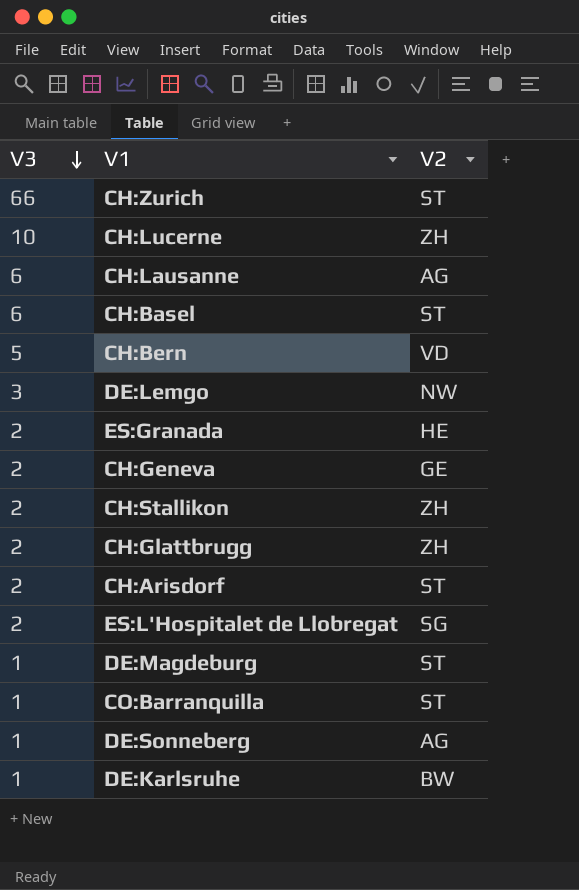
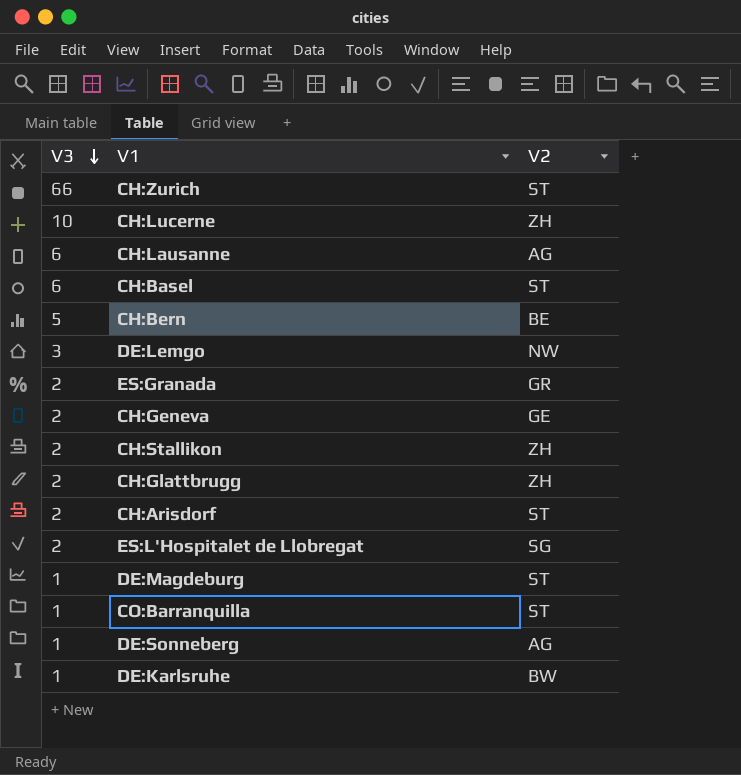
CH:Bern | V2: VD -> BE
ES:Granada | V2: HE -> GR

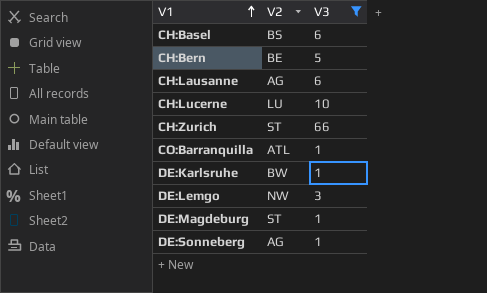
filter: none -> V3 != 2
row order: V3 descending -> V1 ascending
column V3 | position: 1 -> 3
CH:Basel | V2: ST -> BS
CH:Lucerne | V2: ZH -> LU
CO:Barranquilla | V2: ST -> ATL

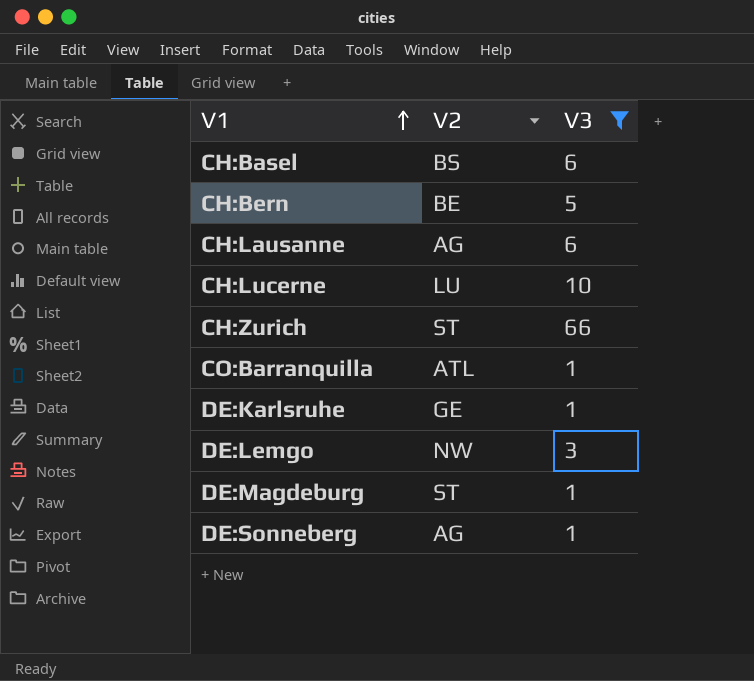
DE:Karlsruhe | V2: BW -> GE

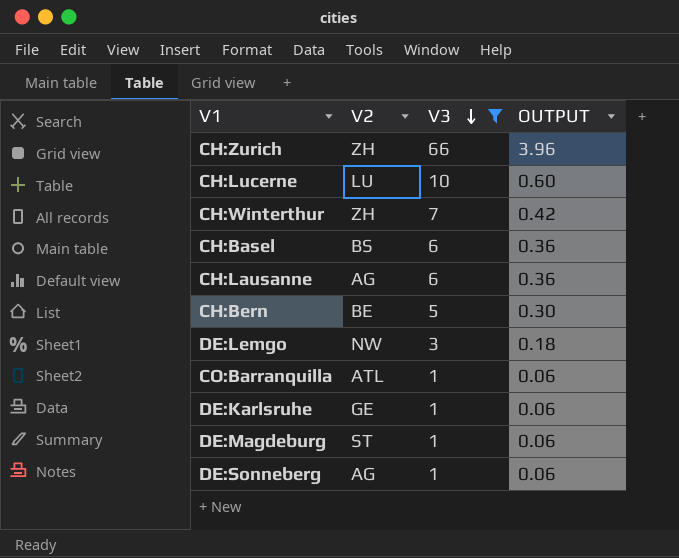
row order: V1 ascending -> V3 descending
column OUTPUT | formula: none -> [V3] * 0.06
CH:Zurich | V2: ST -> ZH
row CH:Winterthur: none -> ZH | 7 | 0.42

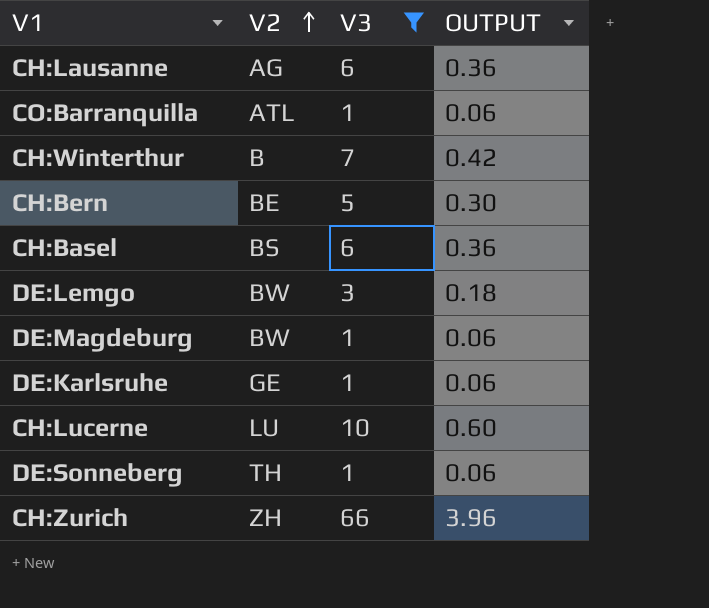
row order: V3 descending -> V2 ascending
CH:Winterthur | V2: ZH -> B
DE:Lemgo | V2: NW -> BW
DE:Magdeburg | V2: ST -> BW
DE:Sonneberg | V2: AG -> TH

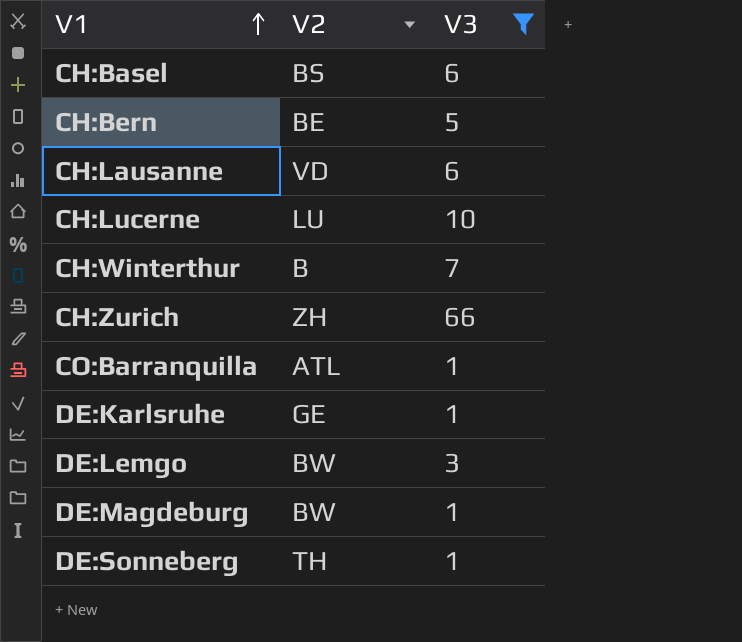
row order: V2 ascending -> V1 ascending
column OUTPUT | formula: [V3] * 0.06 -> none
CH:Lausanne | V2: AG -> VD

